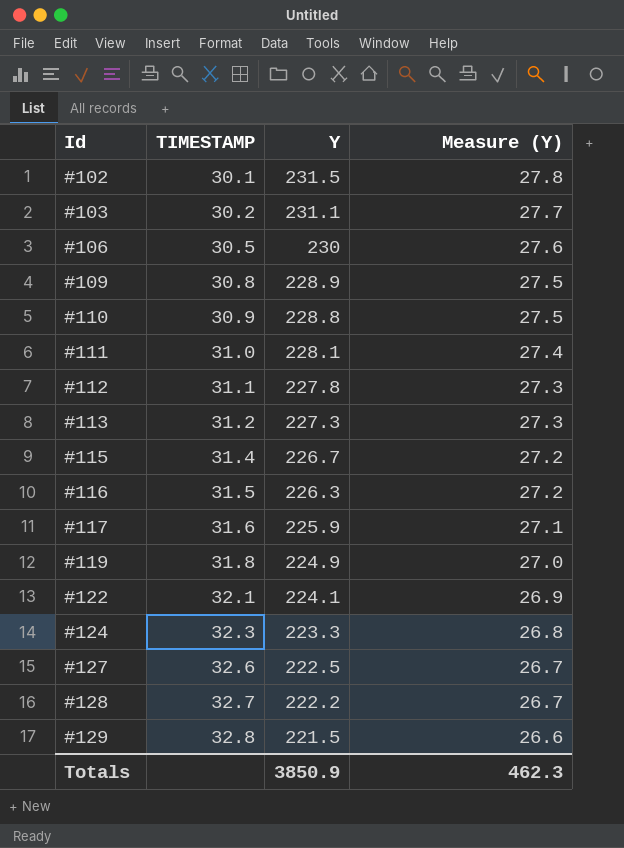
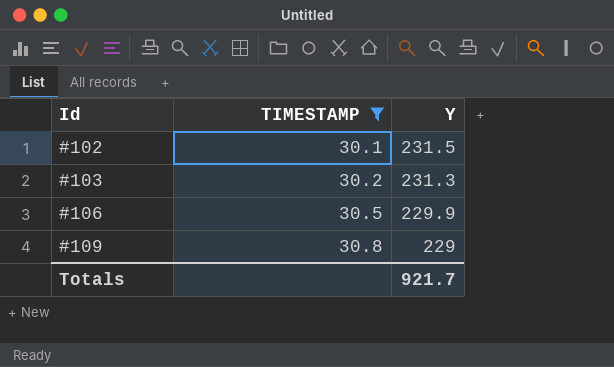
filter: none -> TIMESTAMP <= 30.8
column Measure (Y) | formula: [Y] * 0.12 -> none
#103 | Y: 231.1 -> 231.3
#106 | Y: 230 -> 229.9
#109 | Y: 228.9 -> 229
Totals | Y: 3850.9 -> 921.7

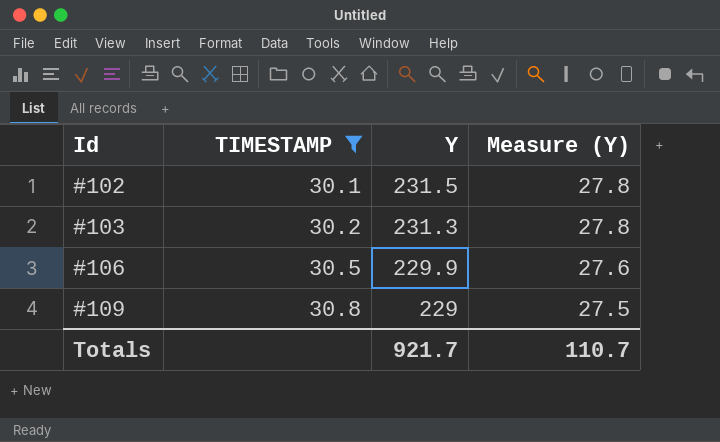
column Measure (Y) | formula: none -> [Y] * 0.12

